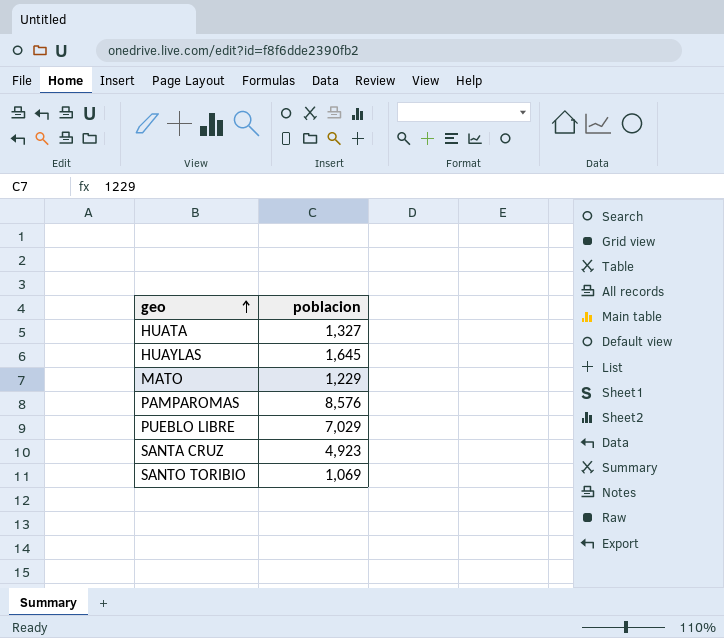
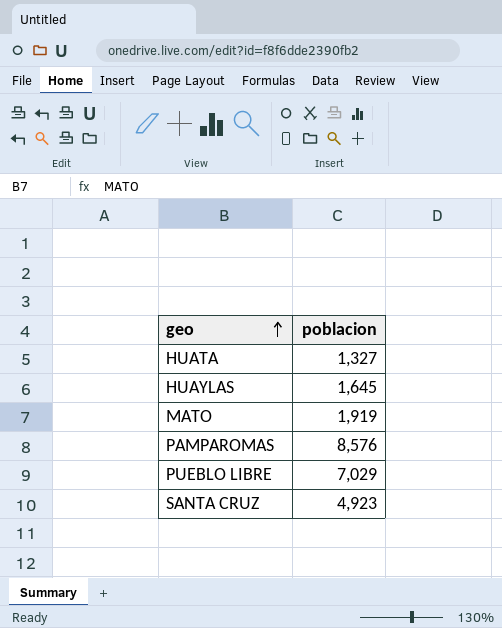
row SANTO TORIBIO: 1,069 -> none
MATO | poblacion: 1,229 -> 1,919

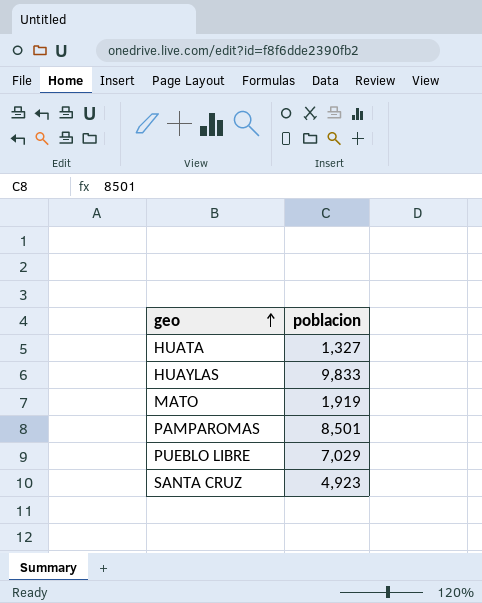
HUAYLAS | poblacion: 1,645 -> 9,833
PAMPAROMAS | poblacion: 8,576 -> 8,501

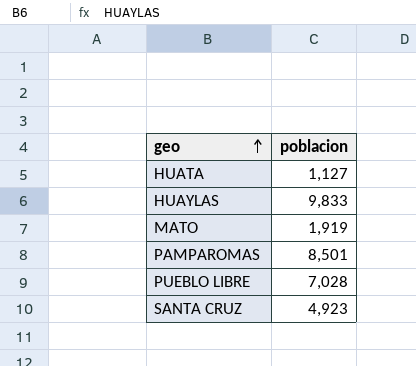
HUATA | poblacion: 1,327 -> 1,127
PUEBLO LIBRE | poblacion: 7,029 -> 7,028

